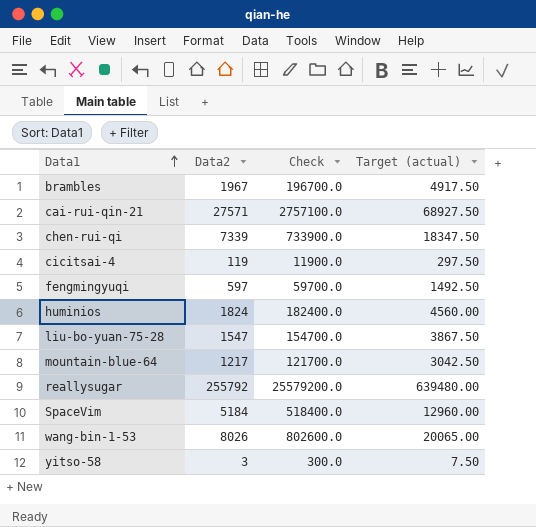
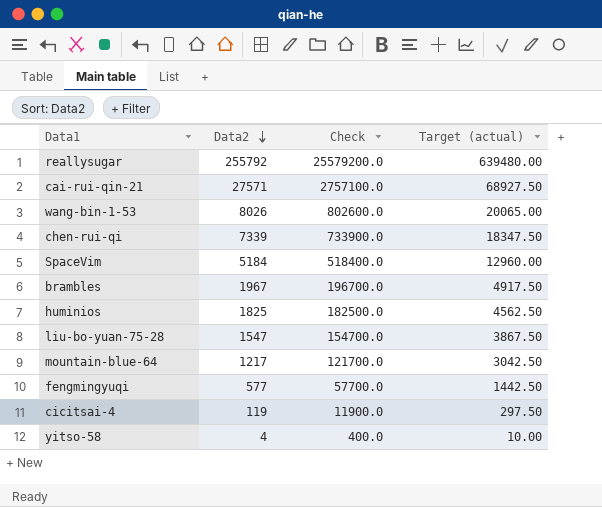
row order: Data1 ascending -> Data2 descending
huminios | Data2: 1824 -> 1825
huminios | Check: 182400.0 -> 182500.0
huminios | Target (actual): 4560.00 -> 4562.50
fengmingyuqi | Data2: 597 -> 577
fengmingyuqi | Check: 59700.0 -> 57700.0
fengmingyuqi | Target (actual): 1492.50 -> 1442.50
yitso-58 | Data2: 3 -> 4
yitso-58 | Check: 300.0 -> 400.0
yitso-58 | Target (actual): 7.50 -> 10.00

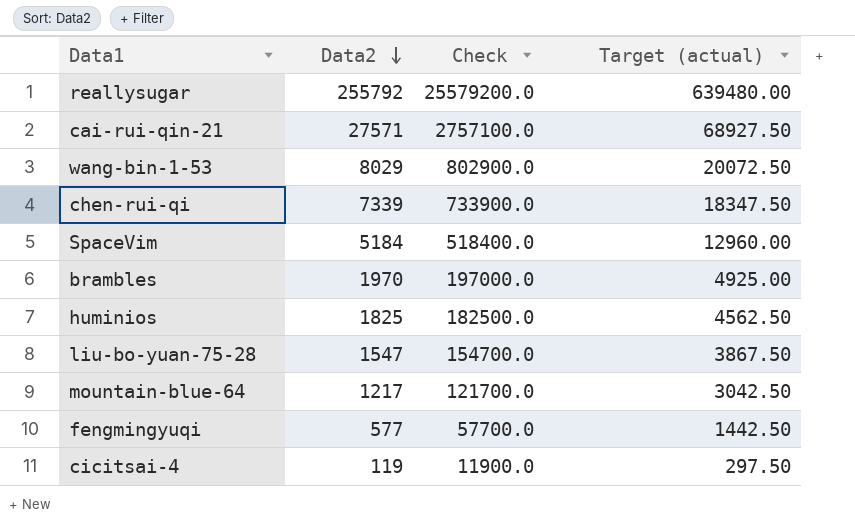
row yitso-58: 4 | 400.0 | 10.00 -> none
wang-bin-1-53 | Data2: 8026 -> 8029
wang-bin-1-53 | Check: 802600.0 -> 802900.0
wang-bin-1-53 | Target (actual): 20065.00 -> 20072.50
brambles | Data2: 1967 -> 1970
brambles | Check: 196700.0 -> 197000.0
brambles | Target (actual): 4917.50 -> 4925.00

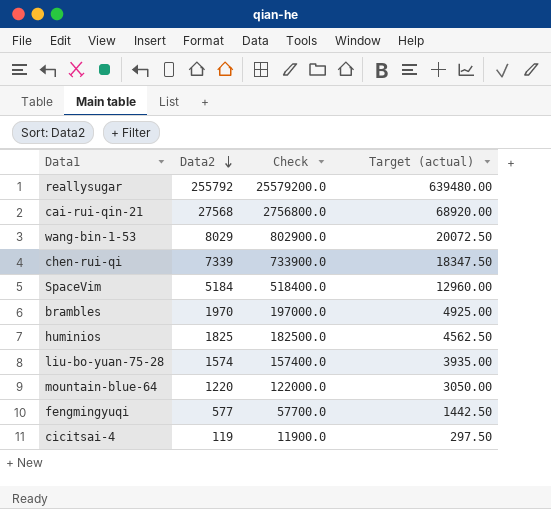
cai-rui-qin-21 | Data2: 27571 -> 27568
cai-rui-qin-21 | Check: 2757100.0 -> 2756800.0
cai-rui-qin-21 | Target (actual): 68927.50 -> 68920.00
liu-bo-yuan-75-28 | Data2: 1547 -> 1574
liu-bo-yuan-75-28 | Check: 154700.0 -> 157400.0
liu-bo-yuan-75-28 | Target (actual): 3867.50 -> 3935.00
mountain-blue-64 | Data2: 1217 -> 1220
mountain-blue-64 | Check: 121700.0 -> 122000.0
mountain-blue-64 | Target (actual): 3042.50 -> 3050.00

